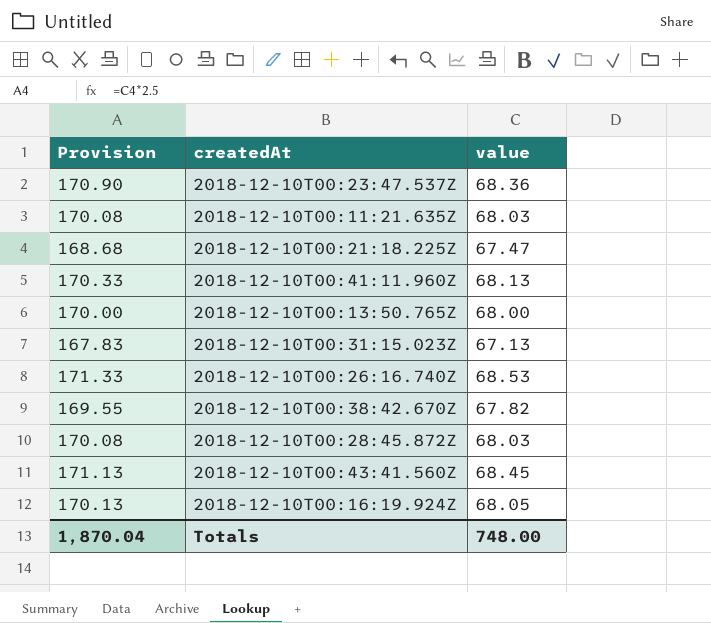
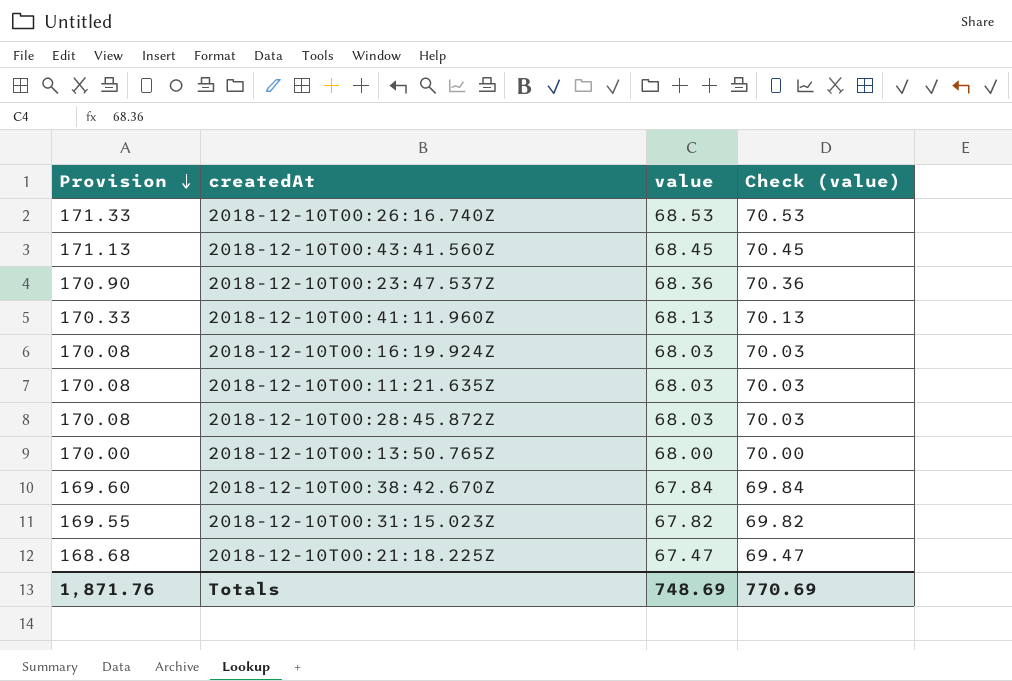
row order: none -> Provision descending
column Check (value) | formula: none -> [value] + 2
2018-12-10T00:16:19.924Z | Provision: 170.13 -> 170.08
2018-12-10T00:16:19.924Z | value: 68.05 -> 68.03
2018-12-10T00:38:42.670Z | Provision: 169.55 -> 169.60
2018-12-10T00:38:42.670Z | value: 67.82 -> 67.84
2018-12-10T00:31:15.023Z | Provision: 167.83 -> 169.55
2018-12-10T00:31:15.023Z | value: 67.13 -> 67.82
Totals | Provision: 1,870.04 -> 1,871.76
Totals | value: 748.00 -> 748.69

